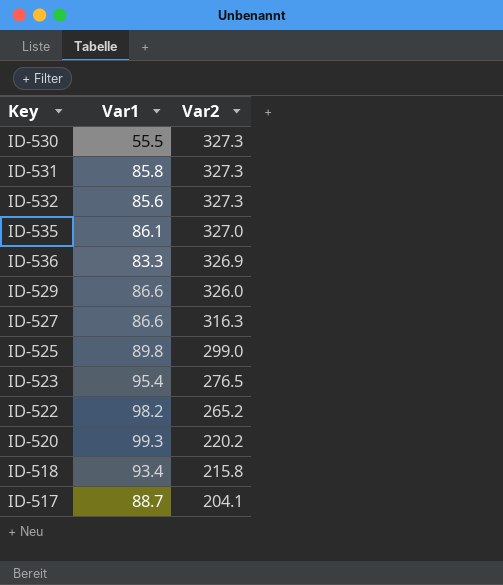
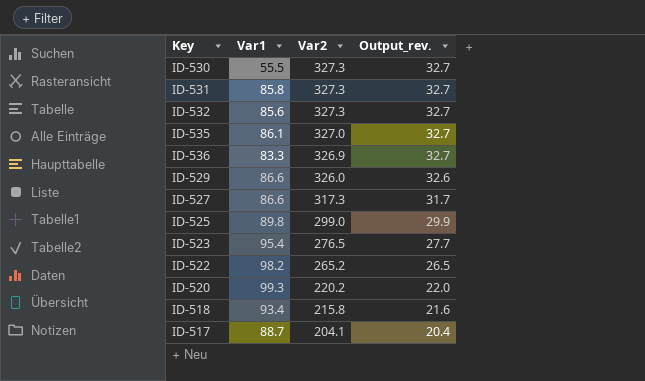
column Output_rev. | formula: none -> [Var2] * 0.1
ID-527 | Var2: 316.3 -> 317.3

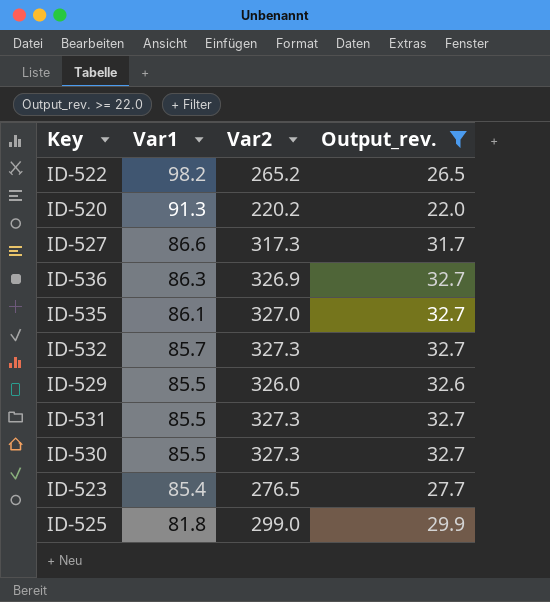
filter: none -> Output_rev. >= 22.0
row order: Var2 descending -> Var1 descending
ID-520 | Var1: 99.3 -> 91.3
ID-536 | Var1: 83.3 -> 86.3
ID-532 | Var1: 85.6 -> 85.7
ID-529 | Var1: 86.6 -> 85.5
ID-531 | Var1: 85.8 -> 85.5
ID-530 | Var1: 55.5 -> 85.5
ID-523 | Var1: 95.4 -> 85.4
ID-525 | Var1: 89.8 -> 81.8

